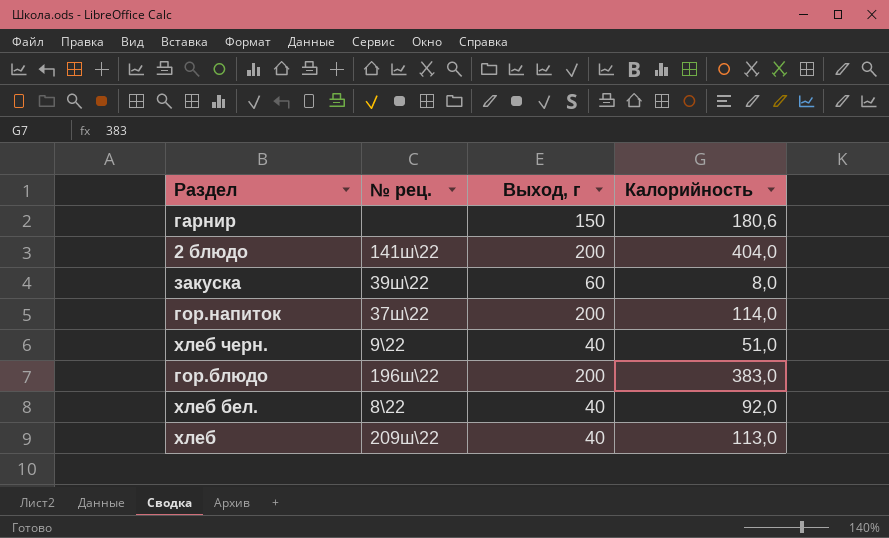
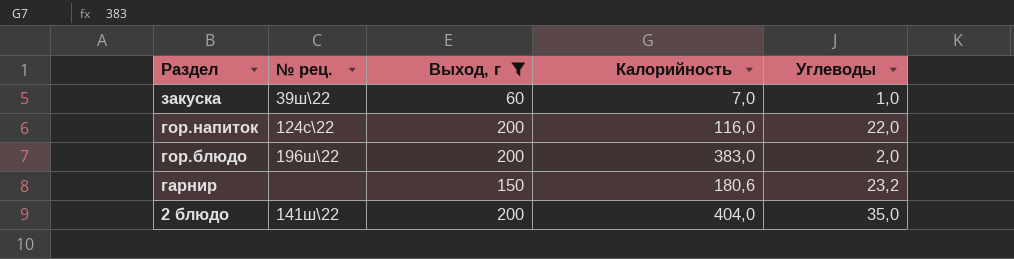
filter: none -> Выход, г != 40
row order: none -> Раздел descending
column Углеводы | position: none -> 5
закуска | Калорийность: 8,0 -> 7,0
гор.напиток | № рец.: 37ш\22 -> 124с\22
гор.напиток | Калорийность: 114,0 -> 116,0

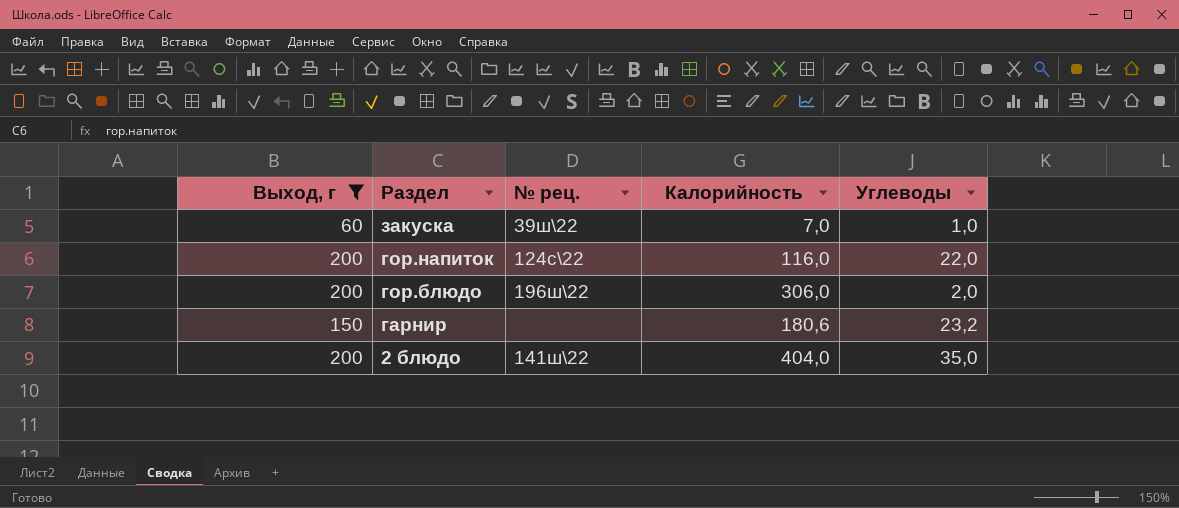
column Выход, г | position: 3 -> 1
гор.блюдо | Калорийность: 383,0 -> 306,0

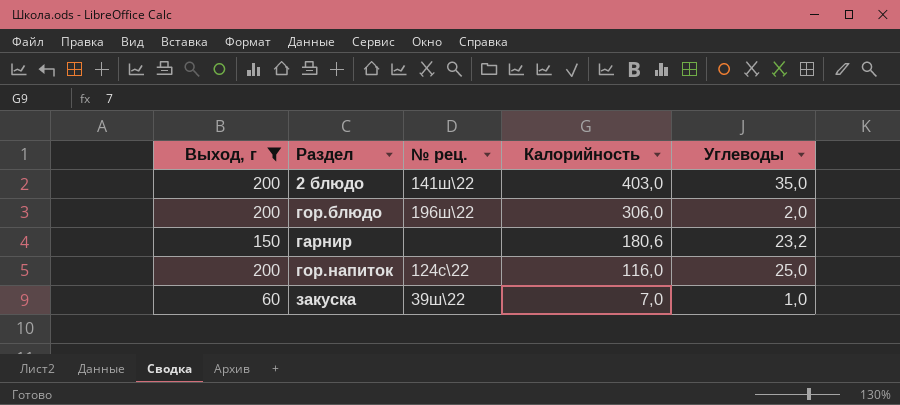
row order: Раздел descending -> Калорийность descending
2 блюдо | Калорийность: 404,0 -> 403,0
гор.напиток | Углеводы: 22,0 -> 25,0

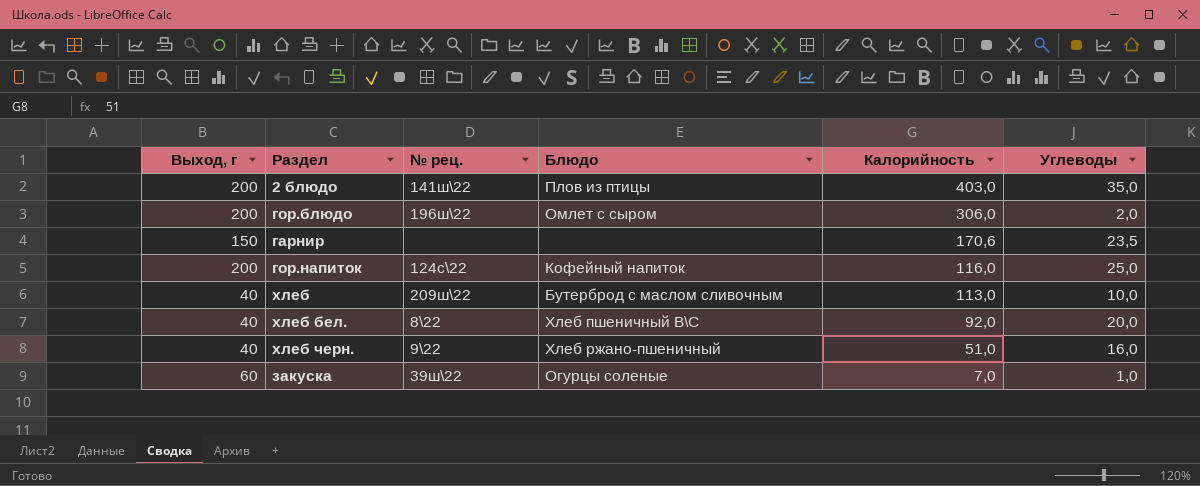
filter: Выход, г != 40 -> none
column Блюдо | position: none -> 4
гарнир | Калорийность: 180,6 -> 170,6
гарнир | Углеводы: 23,2 -> 23,5

